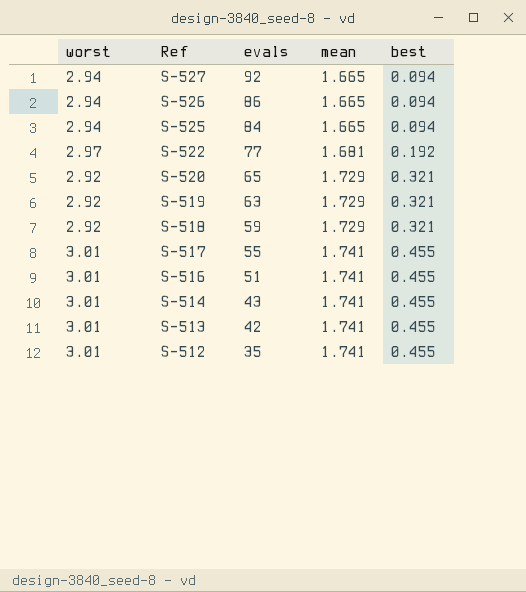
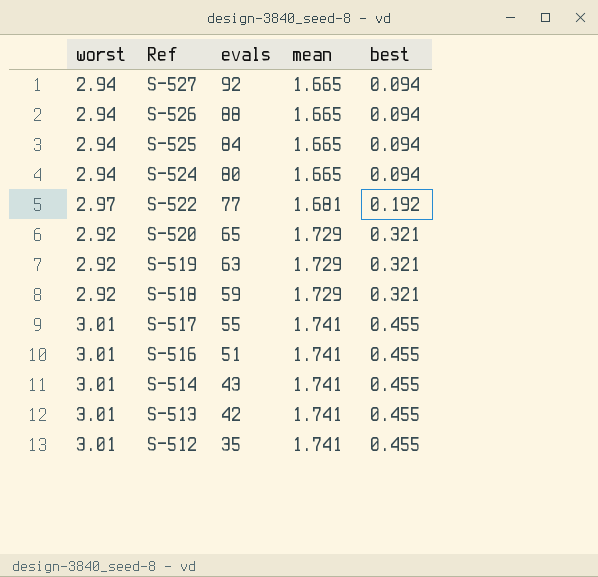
S-526 | evals: 86 -> 88
row S-524: none -> 2.94 | 80 | 1.665 | 0.094

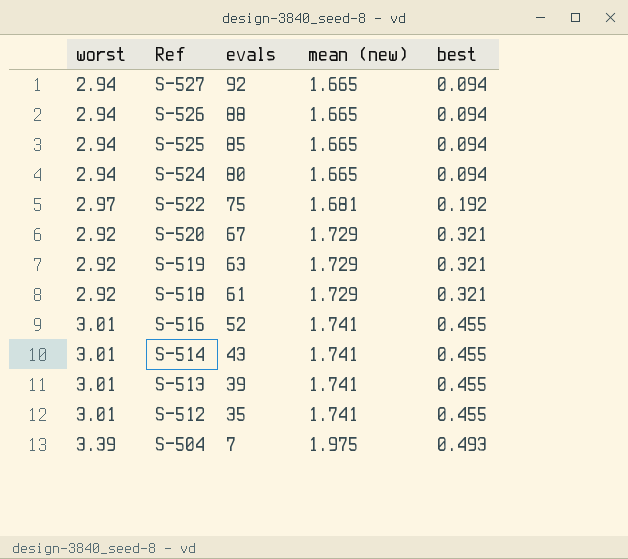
column name: mean -> mean (new)
row S-517: 3.01 | 55 | 1.741 | 0.455 -> none
S-525 | evals: 84 -> 85
S-522 | evals: 77 -> 75
S-520 | evals: 65 -> 67
S-518 | evals: 59 -> 61
S-516 | evals: 51 -> 52
S-513 | evals: 42 -> 39
row S-504: none -> 3.39 | 7 | 1.975 | 0.493

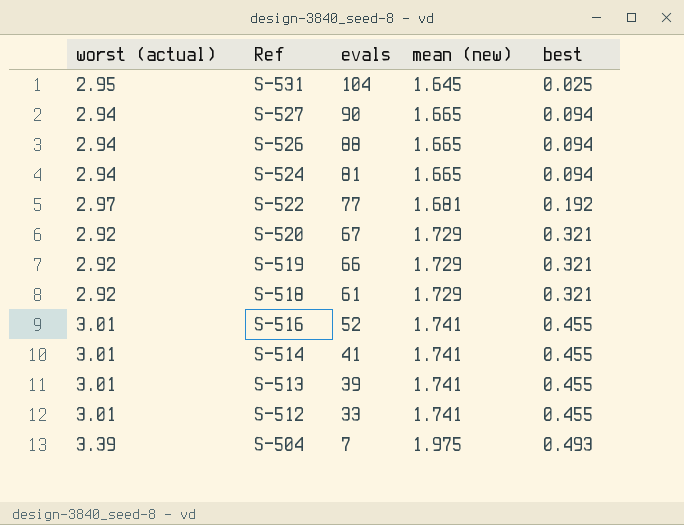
column name: worst -> worst (actual)
row S-525: 2.94 | 85 | 1.665 | 0.094 -> none
row S-531: none -> 2.95 | 104 | 1.645 | 0.025
S-527 | evals: 92 -> 90
S-524 | evals: 80 -> 81
S-522 | evals: 75 -> 77
S-519 | evals: 63 -> 66
S-514 | evals: 43 -> 41
S-512 | evals: 35 -> 33

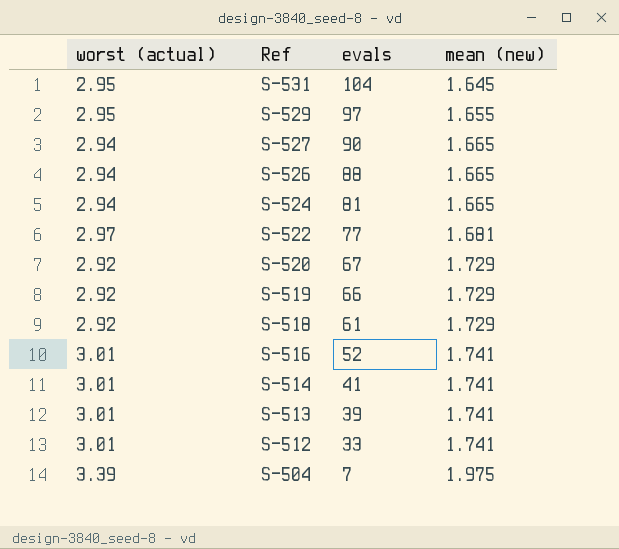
column best | position: 5 -> none
row S-529: none -> 2.95 | 97 | 1.655

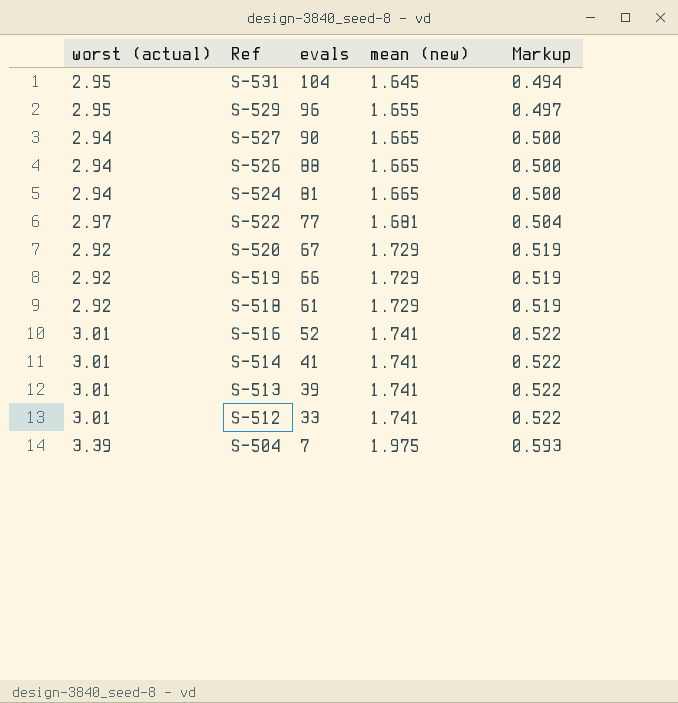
column Markup | formula: none -> [mean (new)] * 0.3
S-529 | evals: 97 -> 96

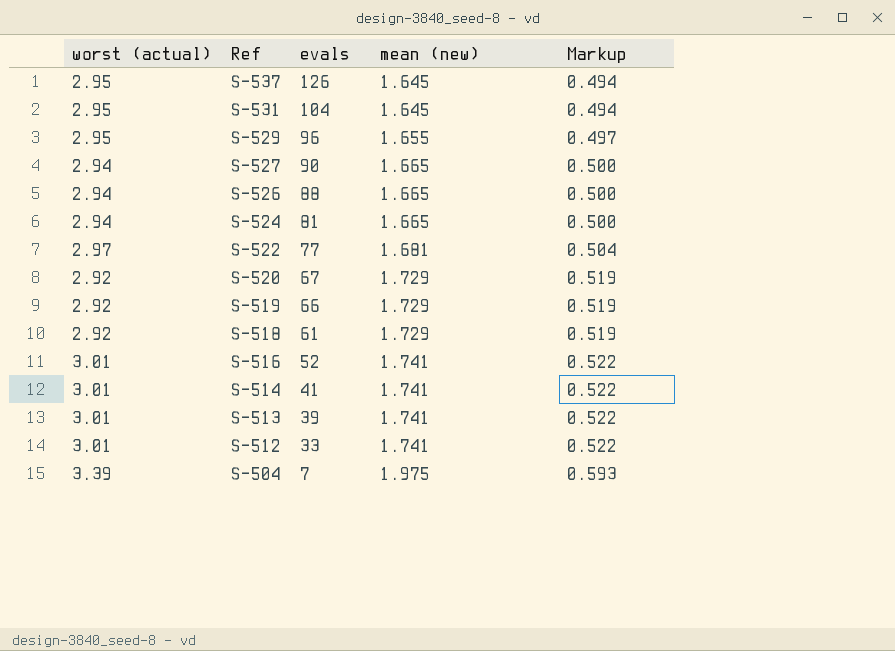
row S-537: none -> 2.95 | 126 | 1.645 | 0.494

